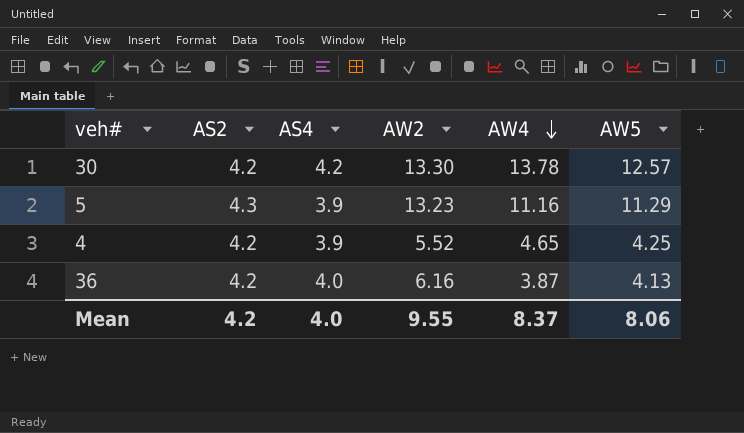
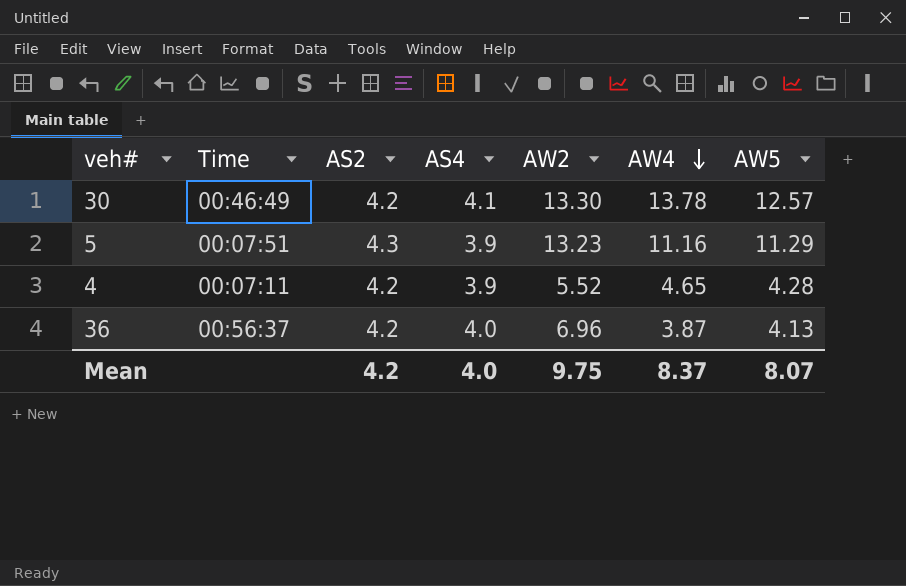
column Time | position: none -> 2
30 | AS4: 4.2 -> 4.1
4 | AW5: 4.25 -> 4.28
36 | AW2: 6.16 -> 6.96
Mean | AW2: 9.55 -> 9.75
Mean | AW5: 8.06 -> 8.07

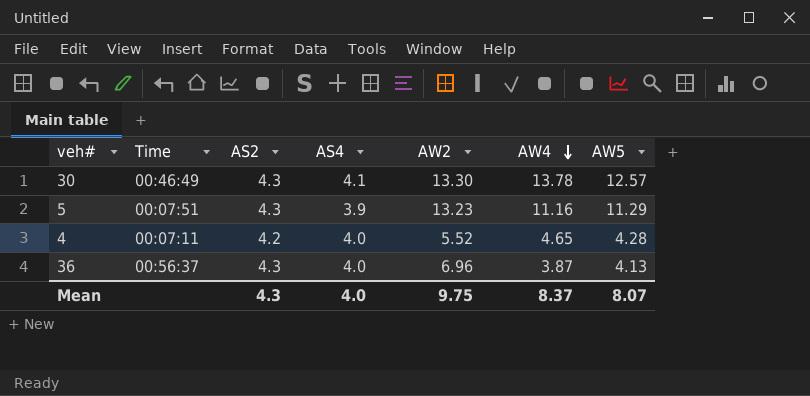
30 | AS2: 4.2 -> 4.3
4 | AS4: 3.9 -> 4.0
36 | AS2: 4.2 -> 4.3
Mean | AS2: 4.2 -> 4.3

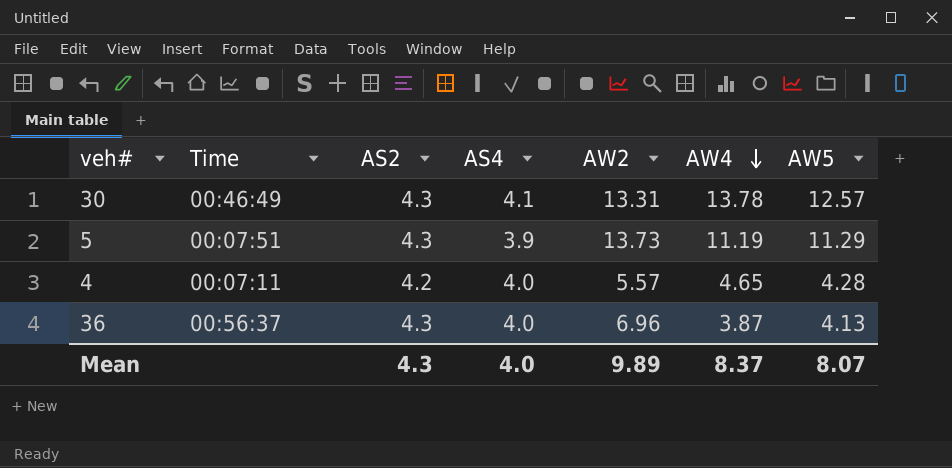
30 | AW2: 13.30 -> 13.31
5 | AW2: 13.23 -> 13.73
5 | AW4: 11.16 -> 11.19
4 | AW2: 5.52 -> 5.57
Mean | AW2: 9.75 -> 9.89

